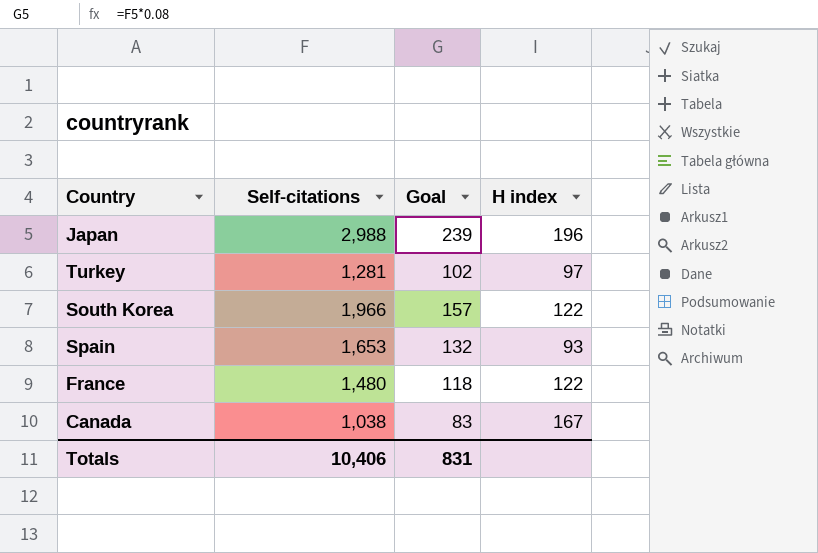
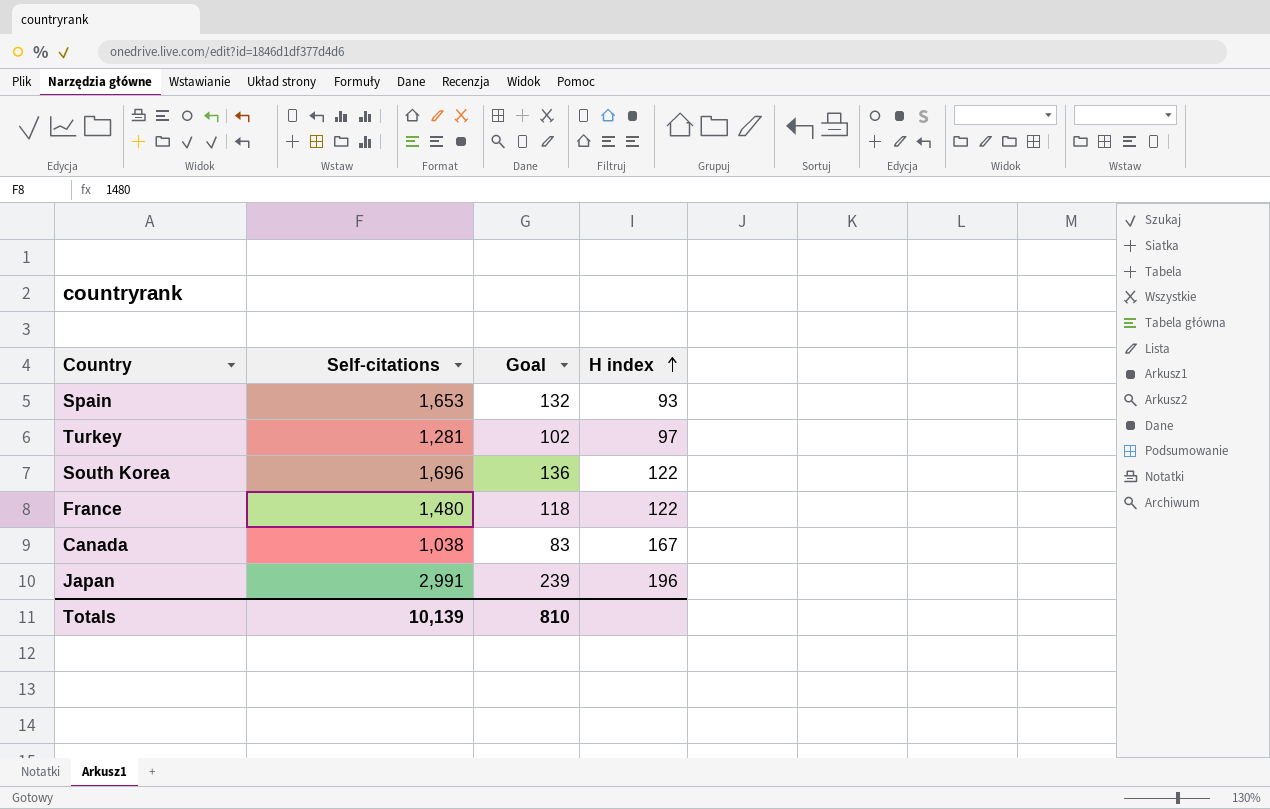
row order: none -> H index ascending
South Korea | Self-citations: 1,966 -> 1,696
South Korea | Goal: 157 -> 136
Japan | Self-citations: 2,988 -> 2,991
Totals | Self-citations: 10,406 -> 10,139
Totals | Goal: 831 -> 810

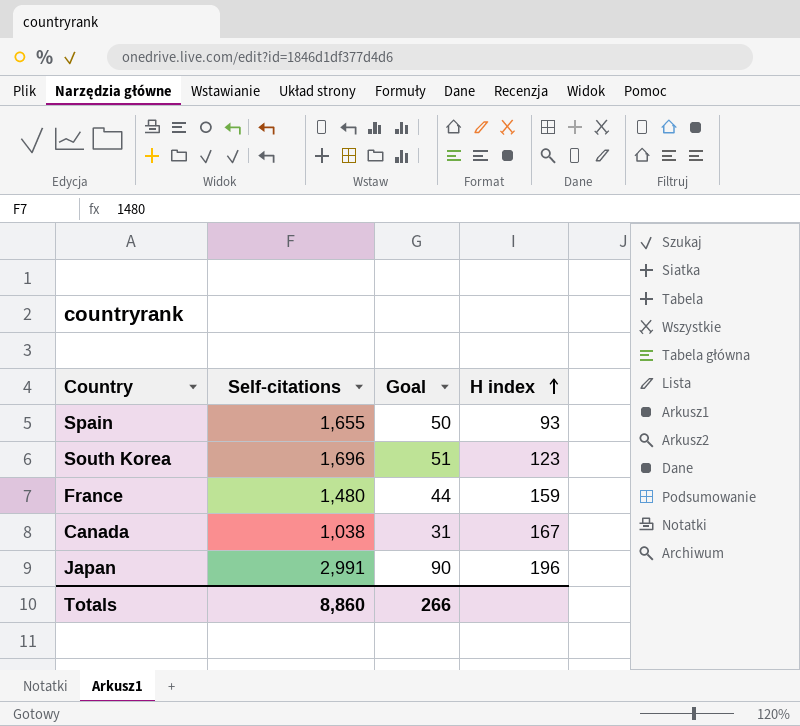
column Goal | formula: [Self-citations] * 0.08 -> [Self-citations] * 0.03
row Turkey: 1,281 | 102 | 97 -> none
Spain | Self-citations: 1,653 -> 1,655
South Korea | H index: 122 -> 123
France | H index: 122 -> 159
Totals | Self-citations: 10,139 -> 8,860
Totals | Goal: 810 -> 266

